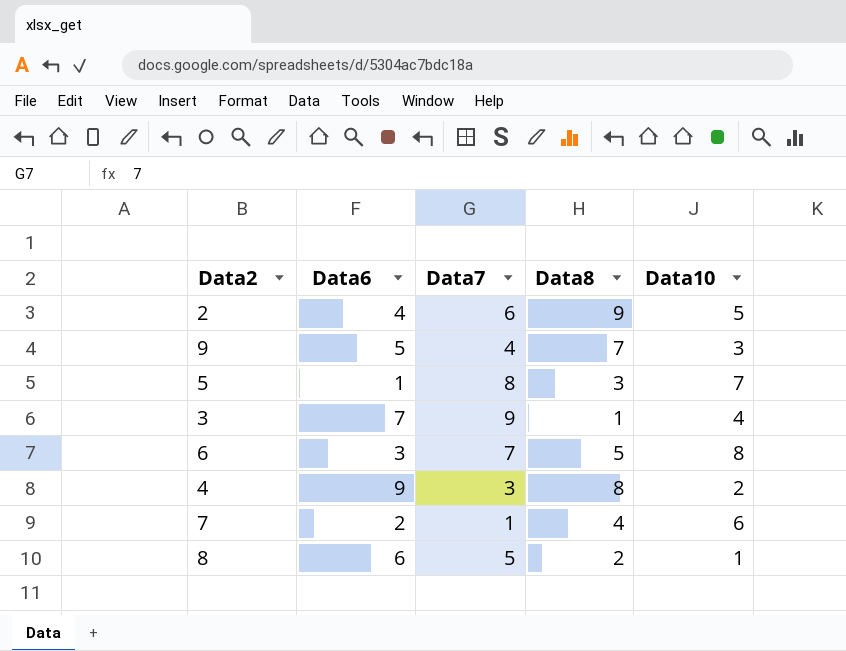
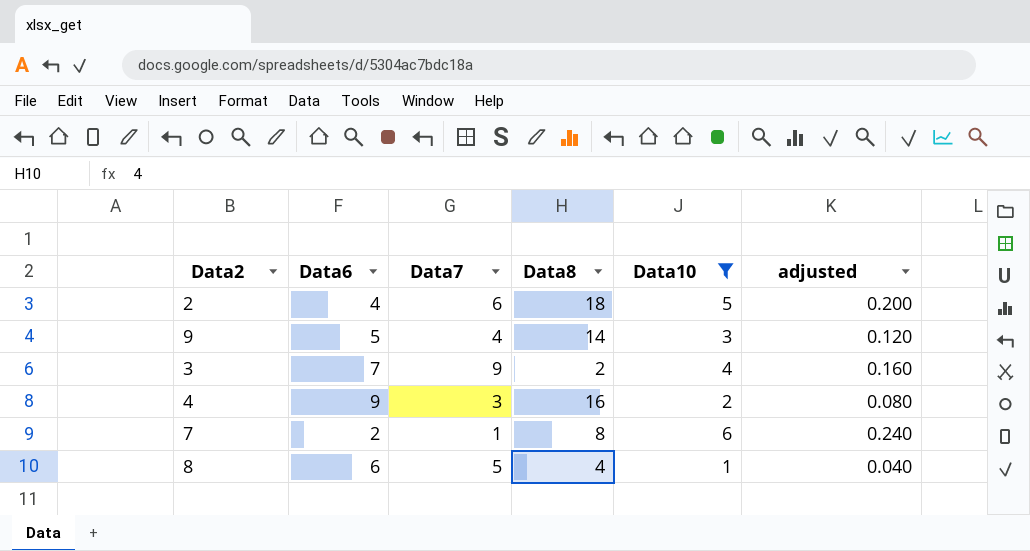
filter: none -> Data10 <= 6
column adjusted | formula: none -> [Data10] * 0.04
2 | Data8: 9 -> 18
9 | Data8: 7 -> 14
3 | Data8: 1 -> 2
4 | Data8: 8 -> 16
7 | Data8: 4 -> 8
8 | Data8: 2 -> 4

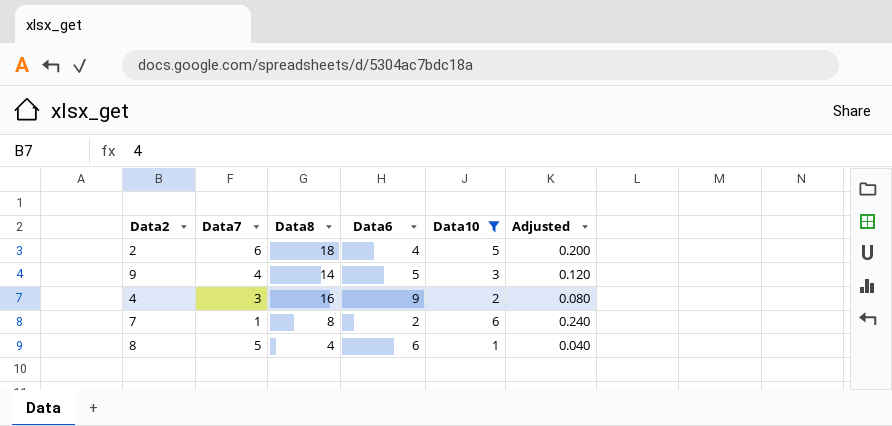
column Data6 | position: 2 -> 4
column name: adjusted -> Adjusted
row 3: 7 | 9 | 2 | 4 | 0.160 -> none

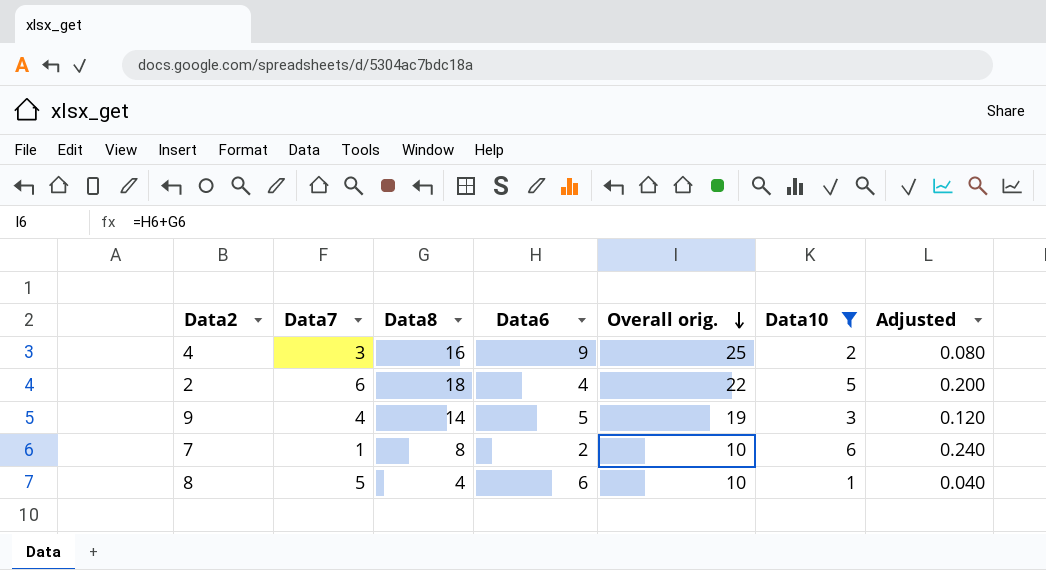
row order: none -> Overall orig. descending
column Overall orig. | formula: none -> [Data8] + [Data6]

